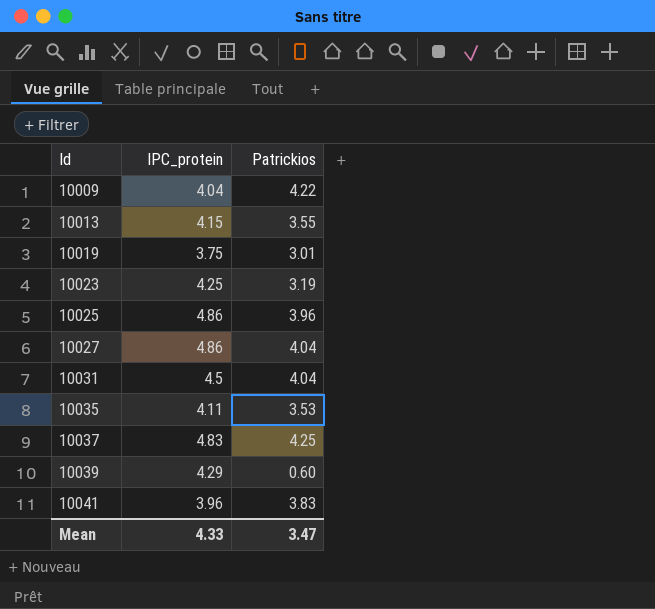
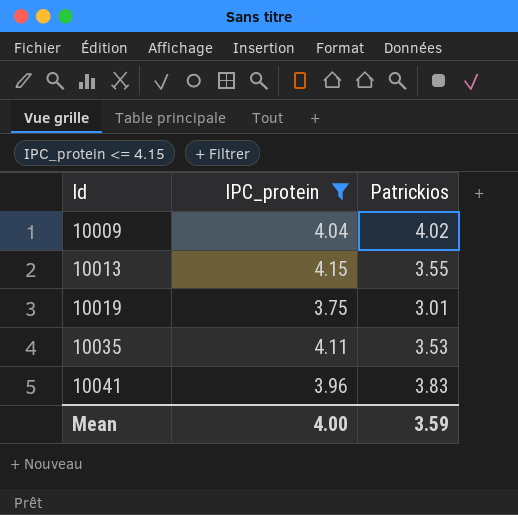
filter: none -> IPC_protein <= 4.15
10009 | Patrickios: 4.22 -> 4.02
Mean | IPC_protein: 4.33 -> 4.00
Mean | Patrickios: 3.47 -> 3.59

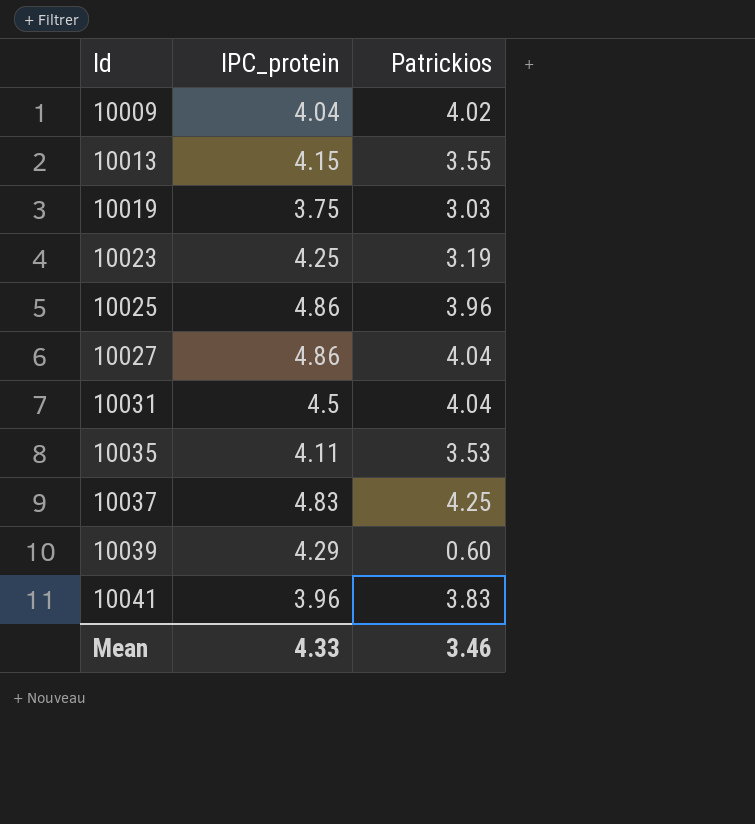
filter: IPC_protein <= 4.15 -> none
10019 | Patrickios: 3.01 -> 3.03
Mean | IPC_protein: 4.00 -> 4.33
Mean | Patrickios: 3.59 -> 3.46

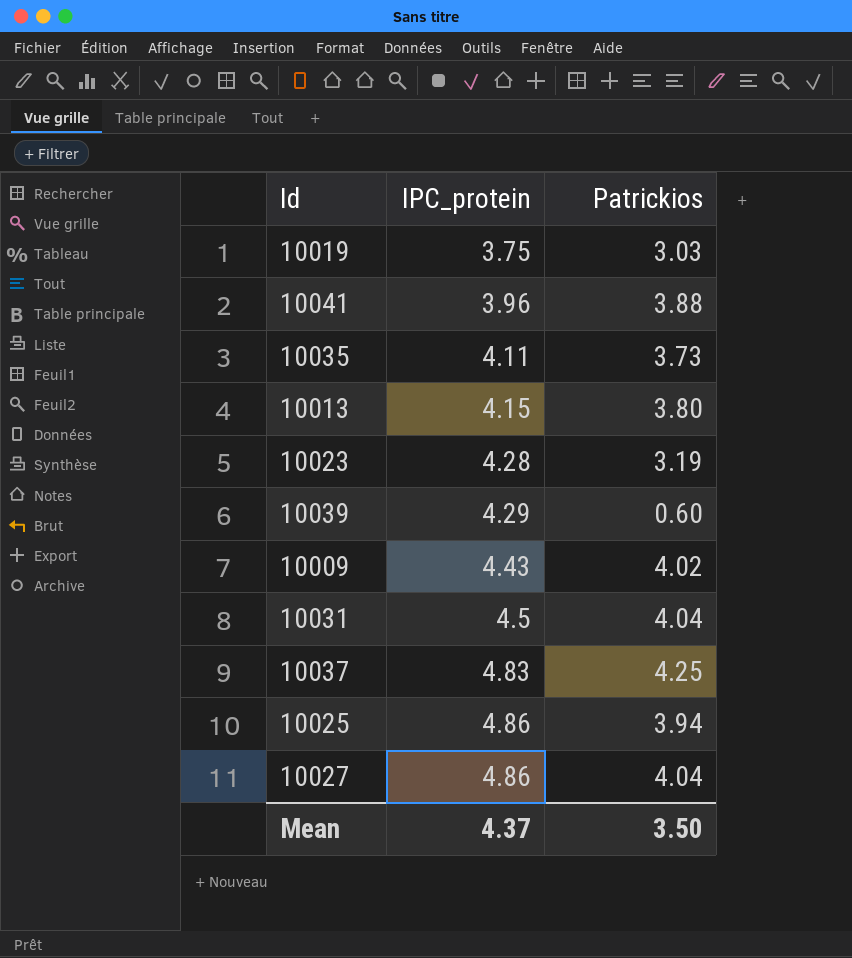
row order: Id ascending -> IPC_protein ascending
10041 | Patrickios: 3.83 -> 3.88
10035 | Patrickios: 3.53 -> 3.73
10013 | Patrickios: 3.55 -> 3.80
10023 | IPC_protein: 4.25 -> 4.28
10009 | IPC_protein: 4.04 -> 4.43
10025 | Patrickios: 3.96 -> 3.94
Mean | IPC_protein: 4.33 -> 4.37
Mean | Patrickios: 3.46 -> 3.50

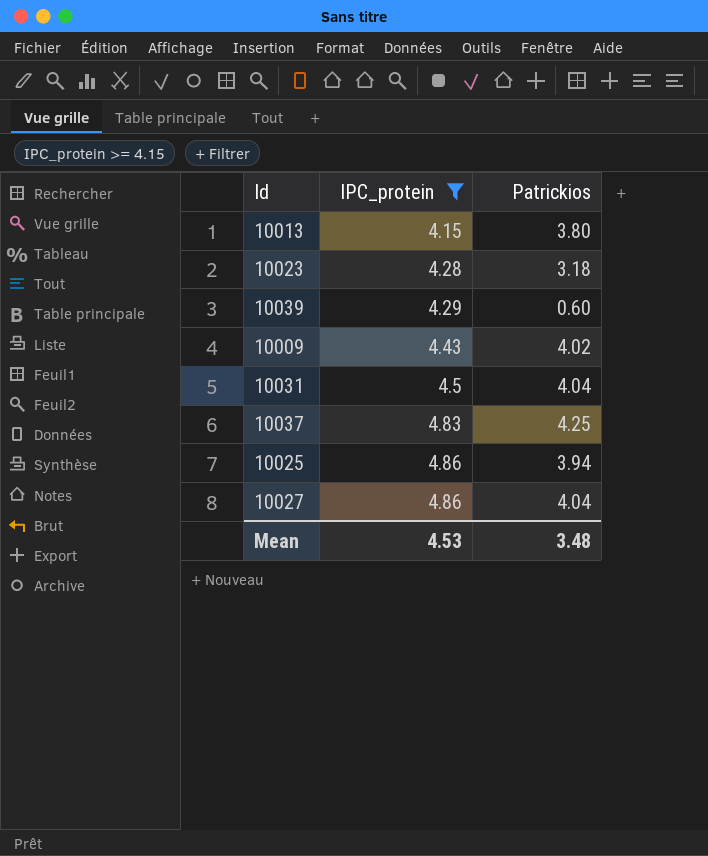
filter: none -> IPC_protein >= 4.15
10023 | Patrickios: 3.19 -> 3.18
Mean | IPC_protein: 4.37 -> 4.53
Mean | Patrickios: 3.50 -> 3.48

